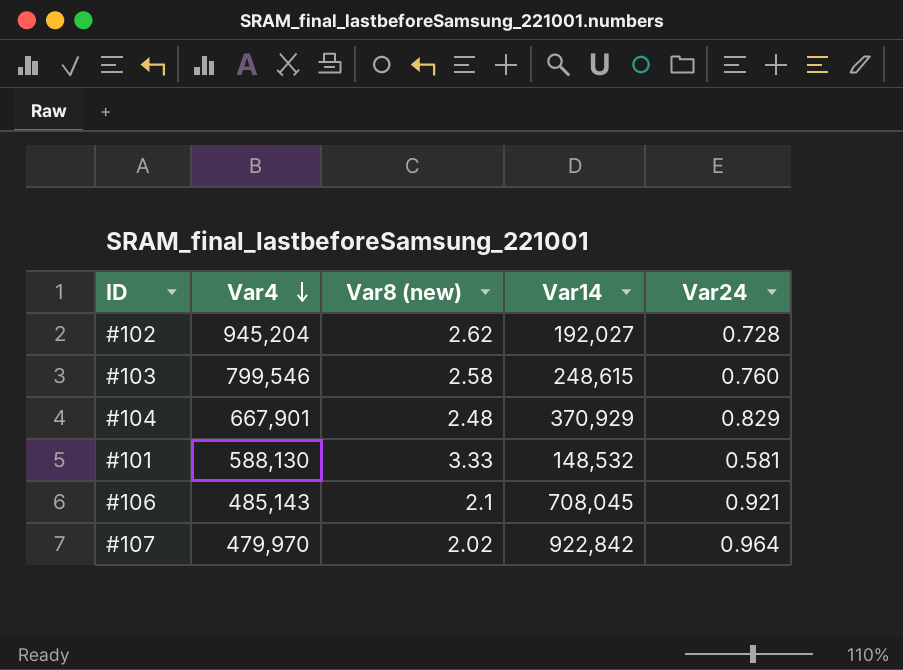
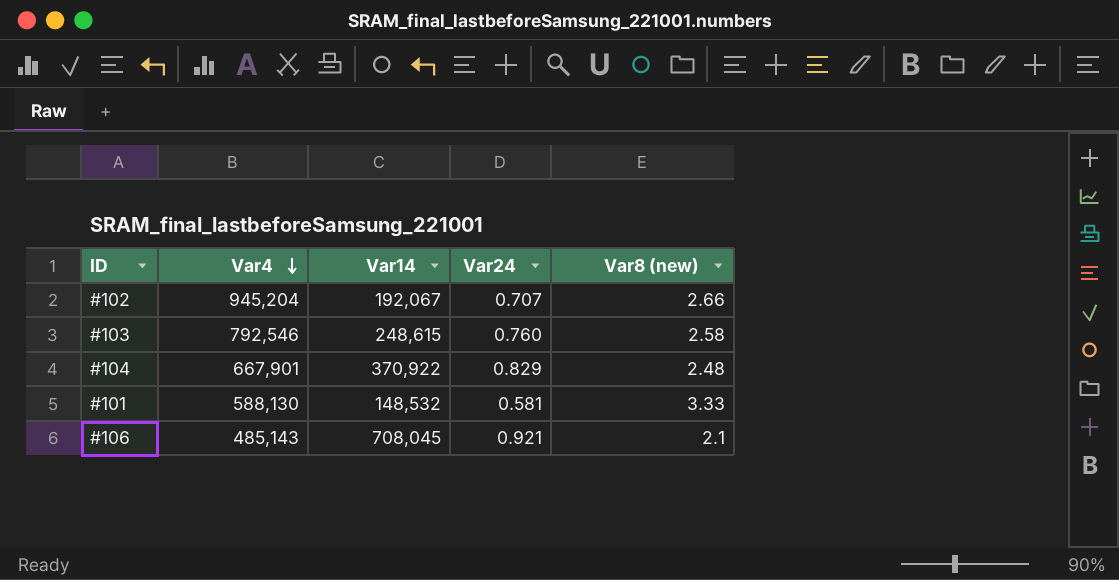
column Var8 (new) | position: 3 -> 5
row #107: 479,970 | 2.02 | 922,842 | 0.964 -> none
#102 | Var14: 192,027 -> 192,067
#102 | Var24: 0.728 -> 0.707
#102 | Var8 (new): 2.62 -> 2.66
#103 | Var4: 799,546 -> 792,546
#104 | Var14: 370,929 -> 370,922

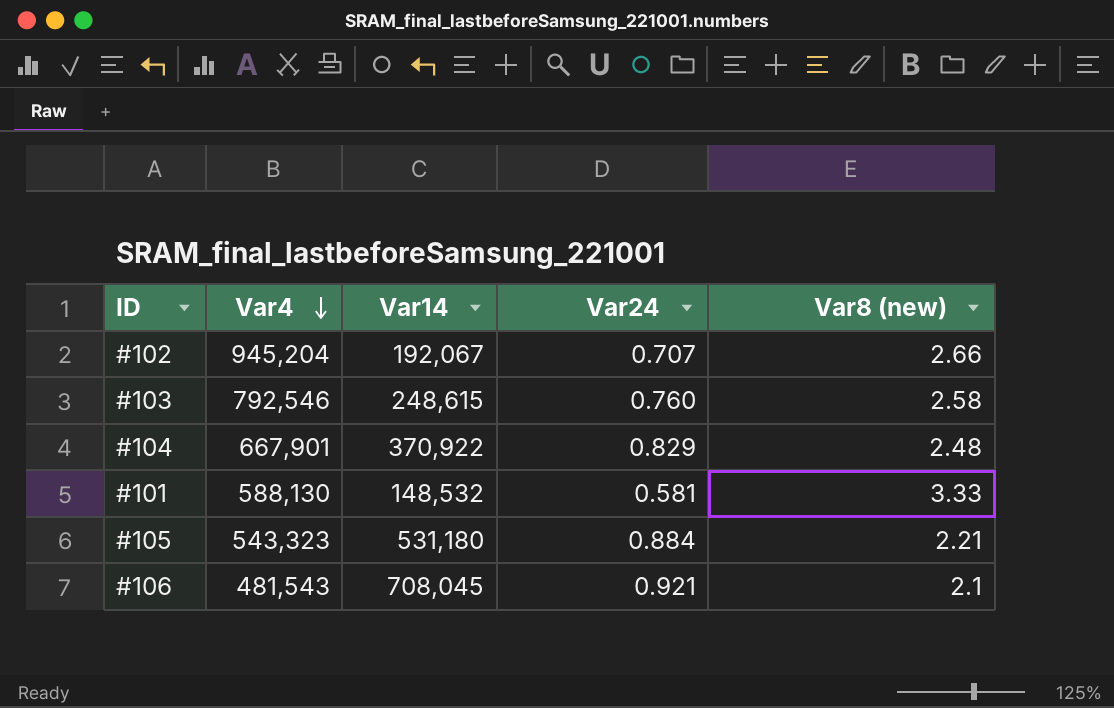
row #105: none -> 543,323 | 531,180 | 0.884 | 2.21
#106 | Var4: 485,143 -> 481,543

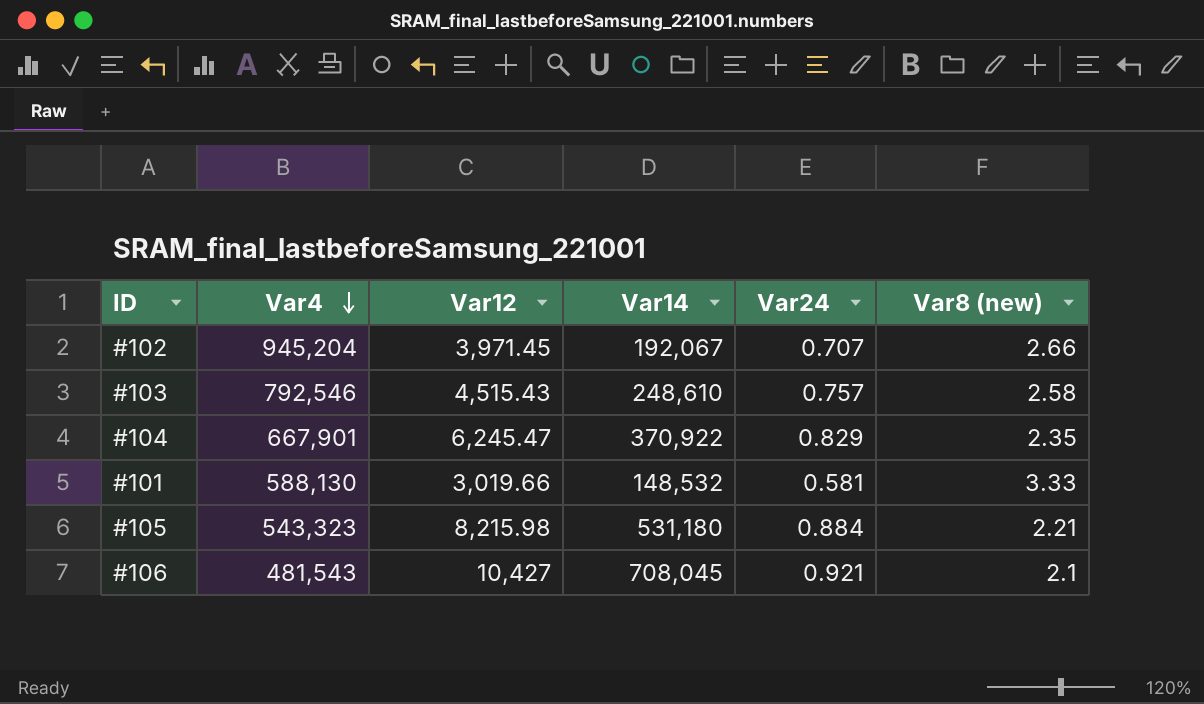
column Var12 | position: none -> 3
#103 | Var14: 248,615 -> 248,610
#103 | Var24: 0.760 -> 0.757
#104 | Var8 (new): 2.48 -> 2.35

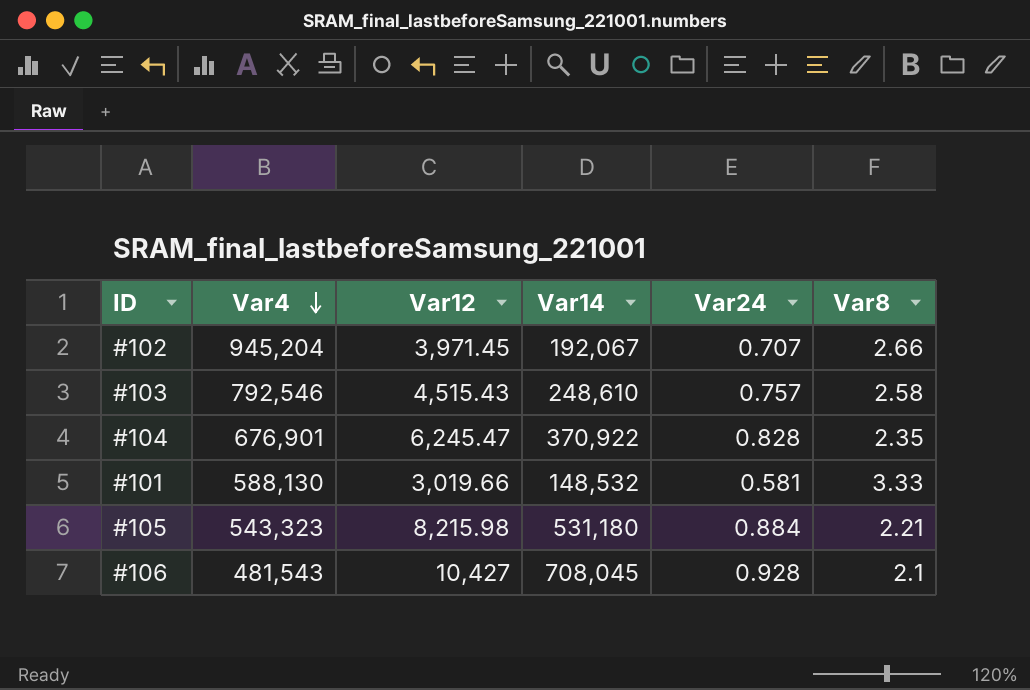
column name: Var8 (new) -> Var8
#104 | Var4: 667,901 -> 676,901
#104 | Var24: 0.829 -> 0.828
#106 | Var24: 0.921 -> 0.928

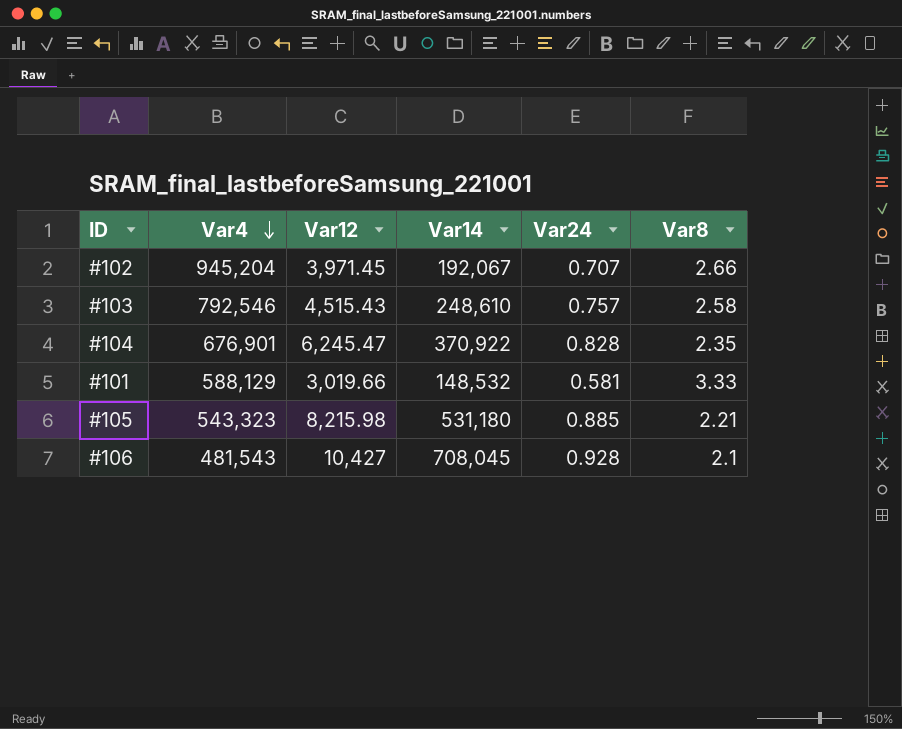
#101 | Var4: 588,130 -> 588,129
#105 | Var24: 0.884 -> 0.885

